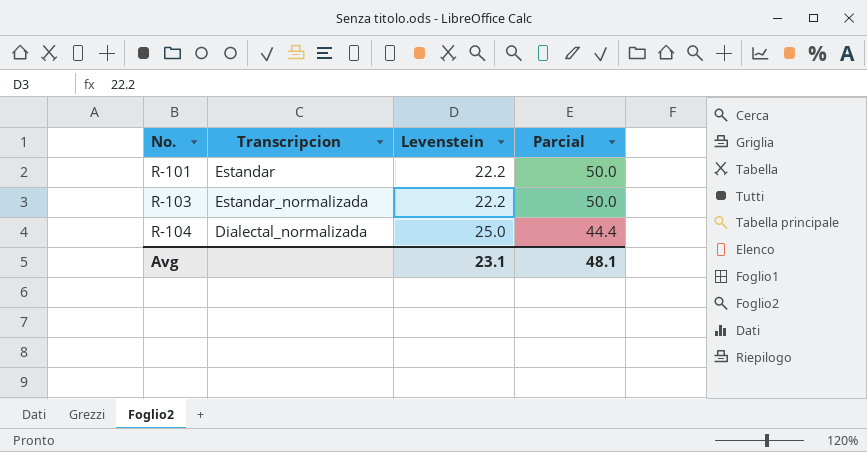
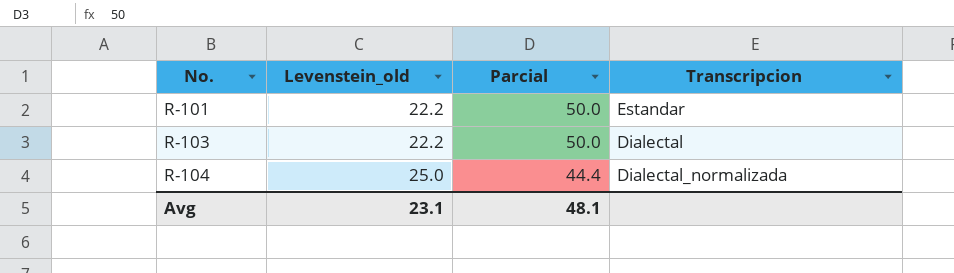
column name: Levenstein -> Levenstein_old
column Transcripcion | position: 2 -> 4
R-103 | Transcripcion: Estandar_normalizada -> Dialectal

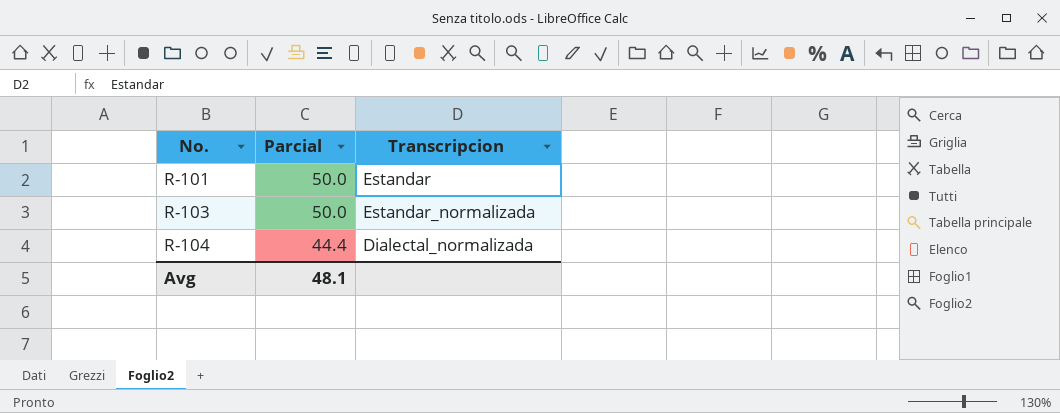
column Levenstein_old | position: 2 -> none
R-103 | Transcripcion: Dialectal -> Estandar_normalizada

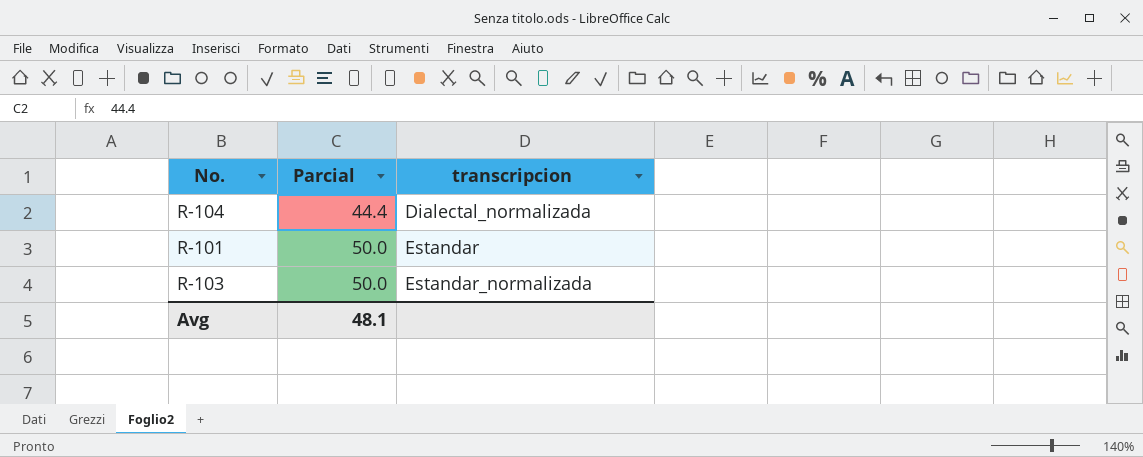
row order: No. ascending -> Parcial ascending
column name: Transcripcion -> transcripcion

